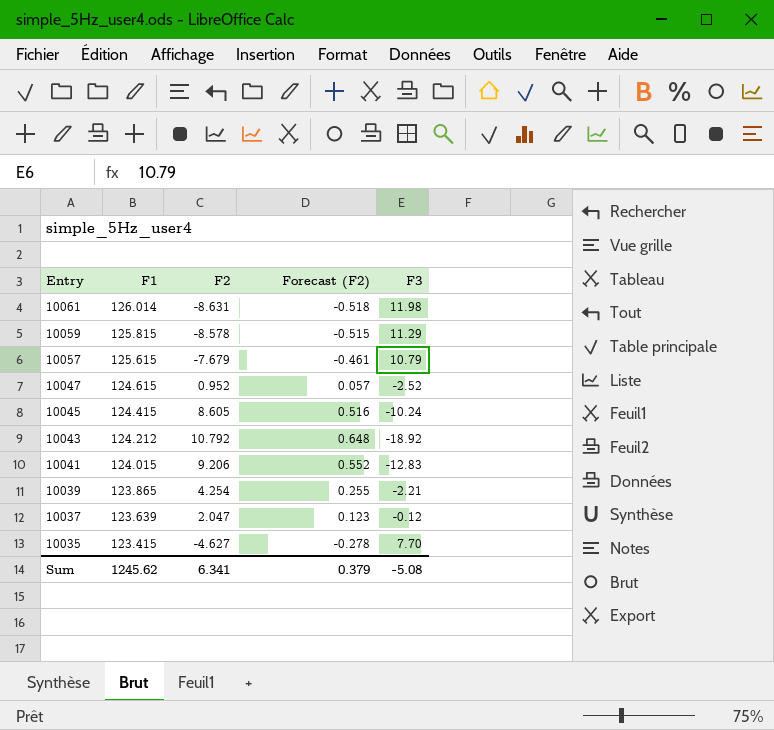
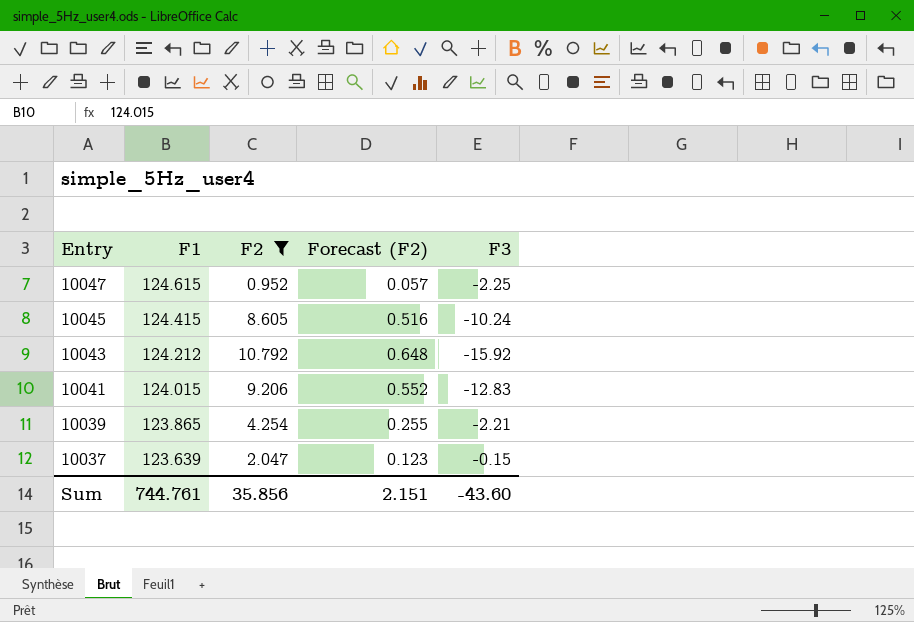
filter: none -> F2 >= 0.952
10047 | F3: -2.52 -> -2.25
10043 | F3: -18.92 -> -15.92
10037 | F3: -0.12 -> -0.15
Sum | F1: 1245.62 -> 744.761
Sum | F2: 6.341 -> 35.856
Sum | Forecast (F2): 0.379 -> 2.151
Sum | F3: -5.08 -> -43.60

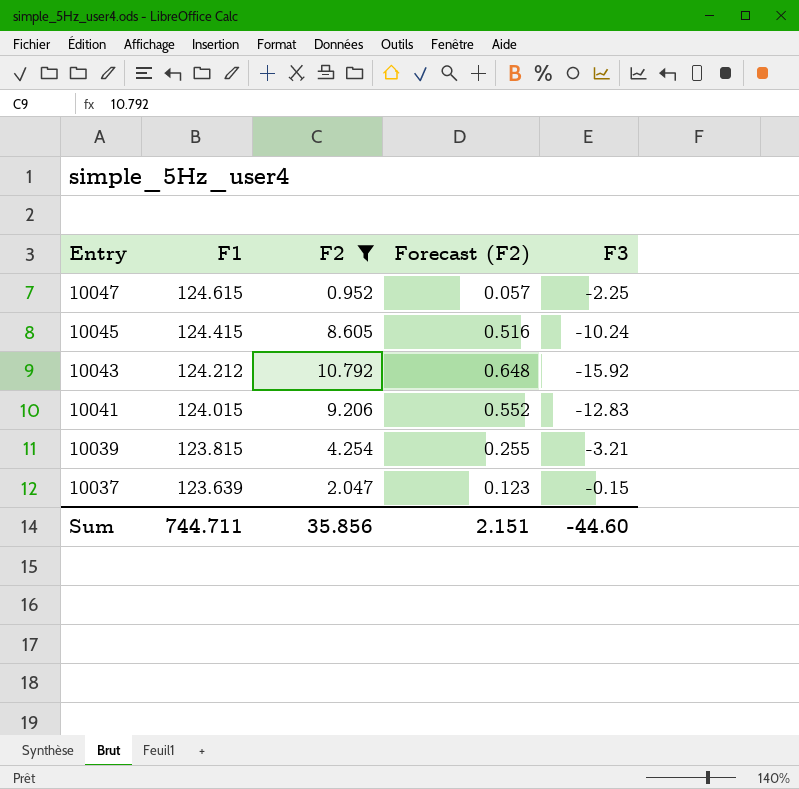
10039 | F1: 123.865 -> 123.815
10039 | F3: -2.21 -> -3.21
Sum | F1: 744.761 -> 744.711
Sum | F3: -43.60 -> -44.60

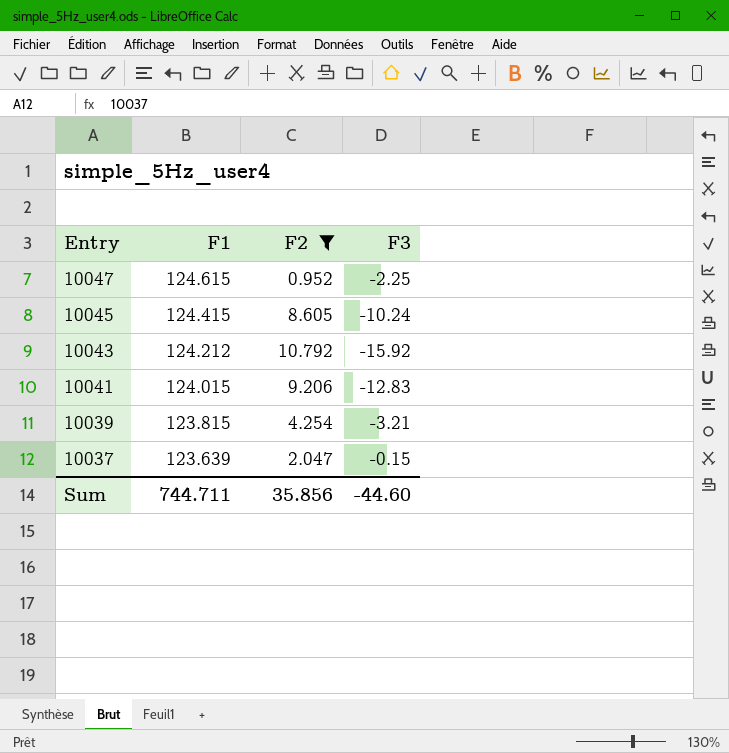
column Forecast (F2) | formula: [F2] * 0.06 -> none

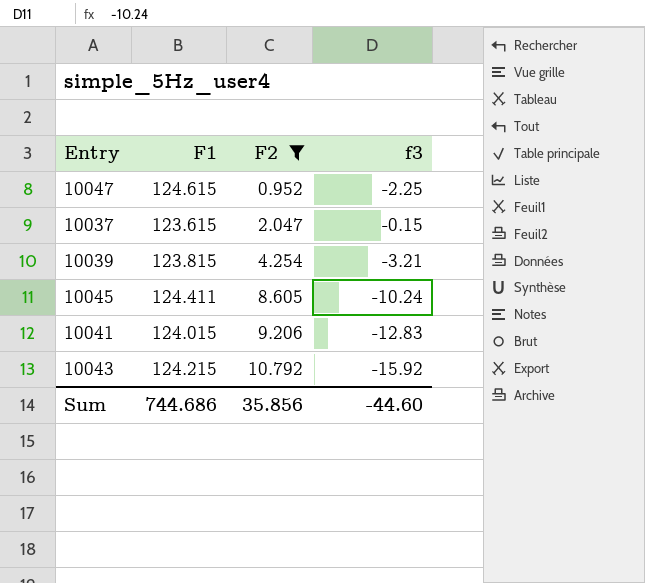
row order: Entry descending -> F2 ascending
column name: F3 -> f3
10037 | F1: 123.639 -> 123.615
10045 | F1: 124.415 -> 124.411
10043 | F1: 124.212 -> 124.215
Sum | F1: 744.711 -> 744.686

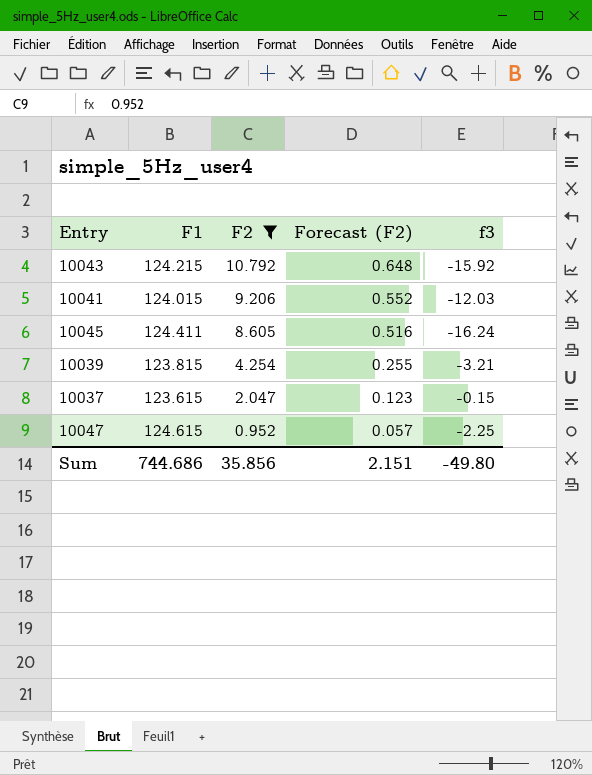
row order: F2 ascending -> F2 descending
column Forecast (F2) | formula: none -> [F2] * 0.06
10041 | f3: -12.83 -> -12.03
10045 | f3: -10.24 -> -16.24
Sum | f3: -44.60 -> -49.80

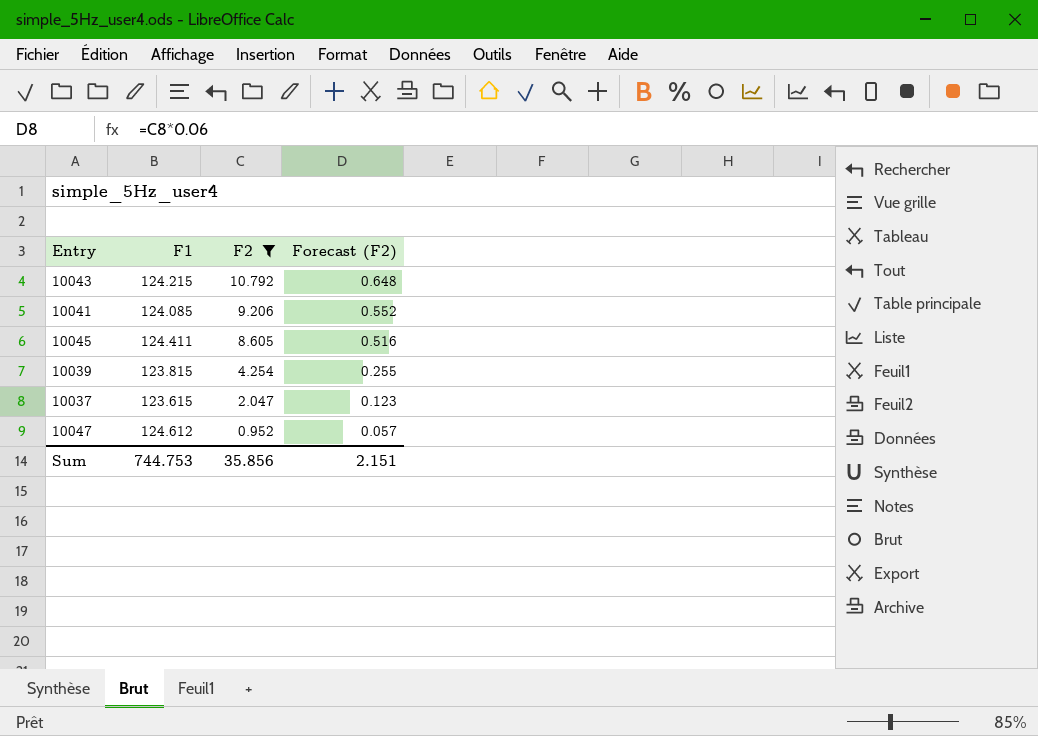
column f3 | position: 5 -> none
10041 | F1: 124.015 -> 124.085
10047 | F1: 124.615 -> 124.612
Sum | F1: 744.686 -> 744.753

